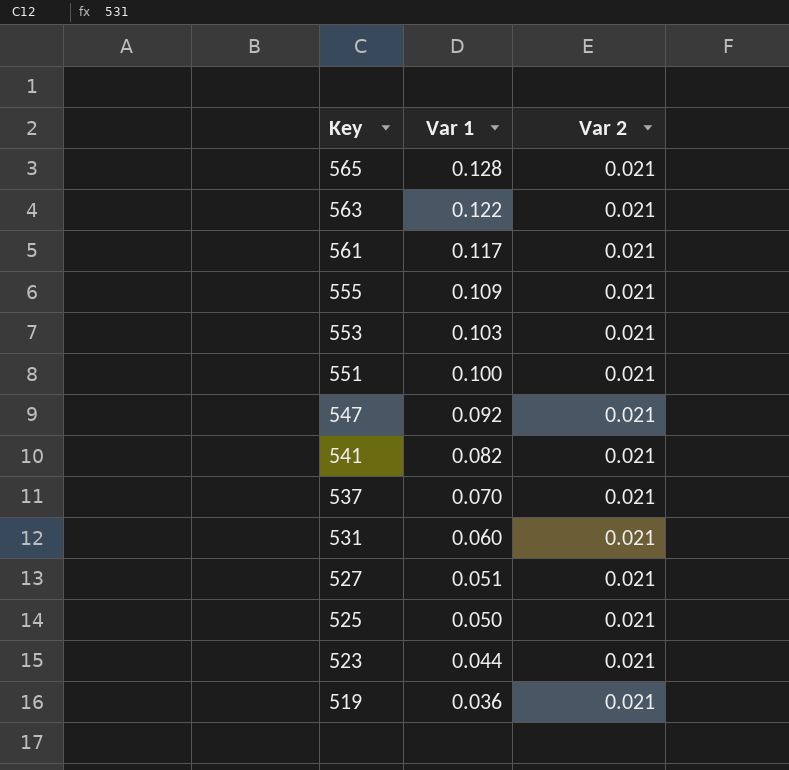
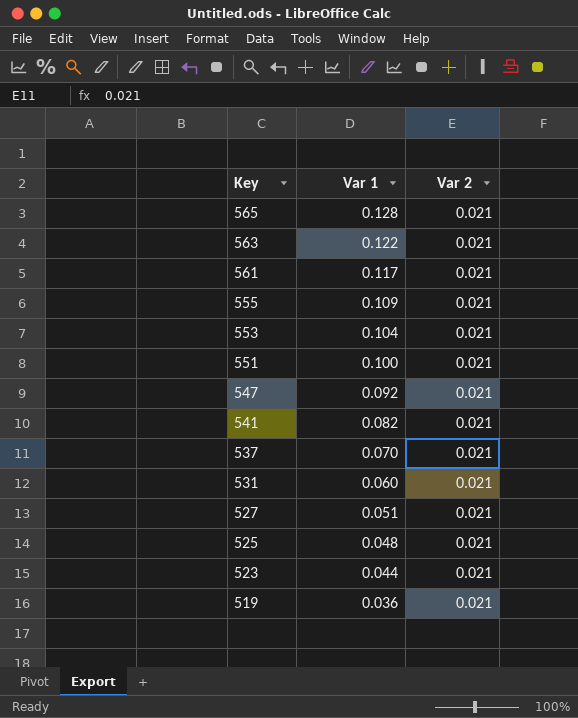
553 | Var 1: 0.103 -> 0.104
525 | Var 1: 0.050 -> 0.048

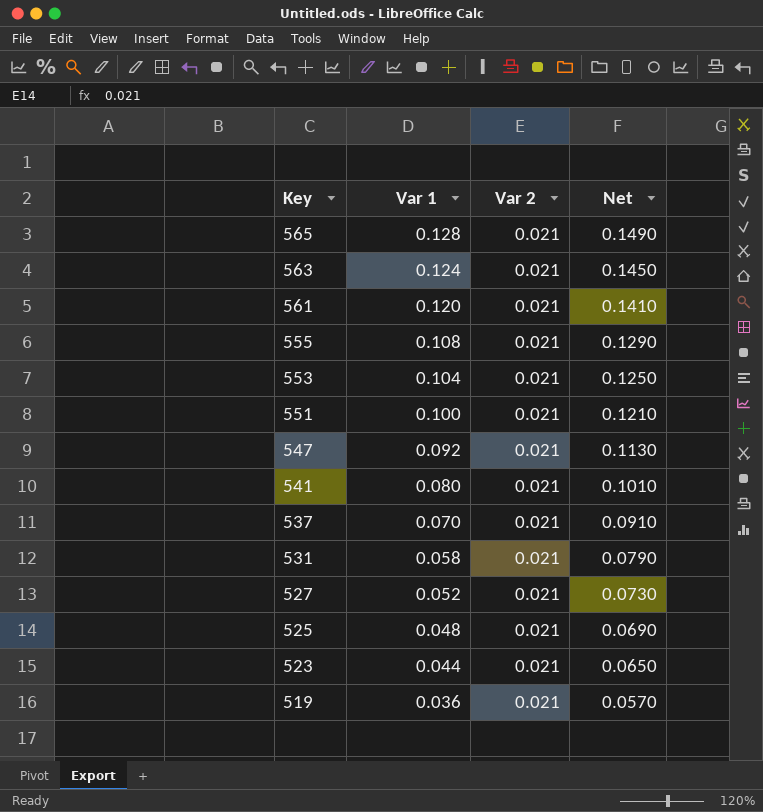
column Net | formula: none -> [Var 1] + [Var 2]
563 | Var 1: 0.122 -> 0.124
561 | Var 1: 0.117 -> 0.120
555 | Var 1: 0.109 -> 0.108
541 | Var 1: 0.082 -> 0.080
531 | Var 1: 0.060 -> 0.058
527 | Var 1: 0.051 -> 0.052

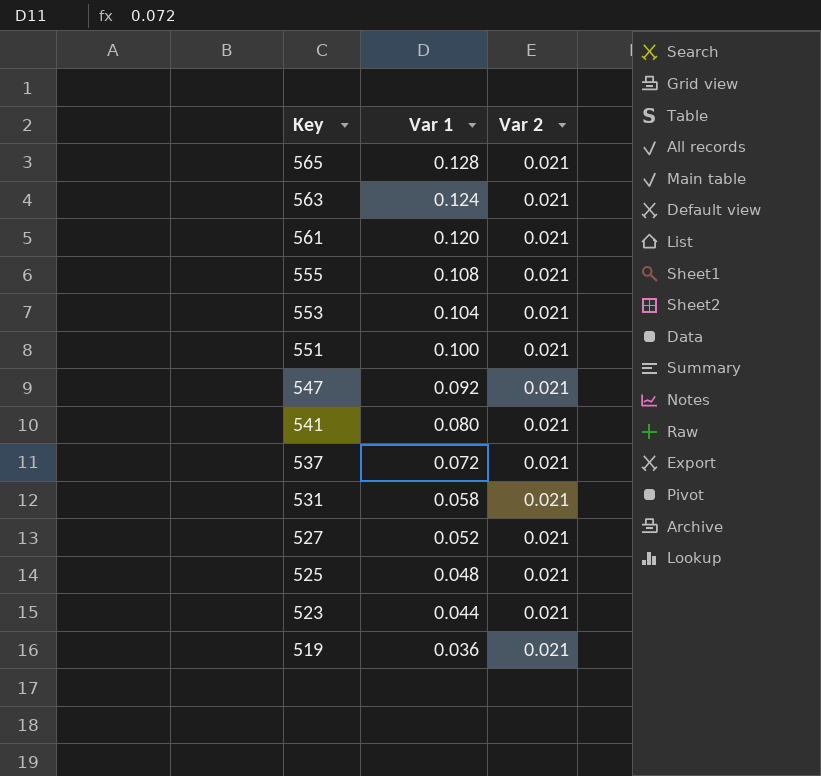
column Net | formula: [Var 1] + [Var 2] -> none
537 | Var 1: 0.070 -> 0.072

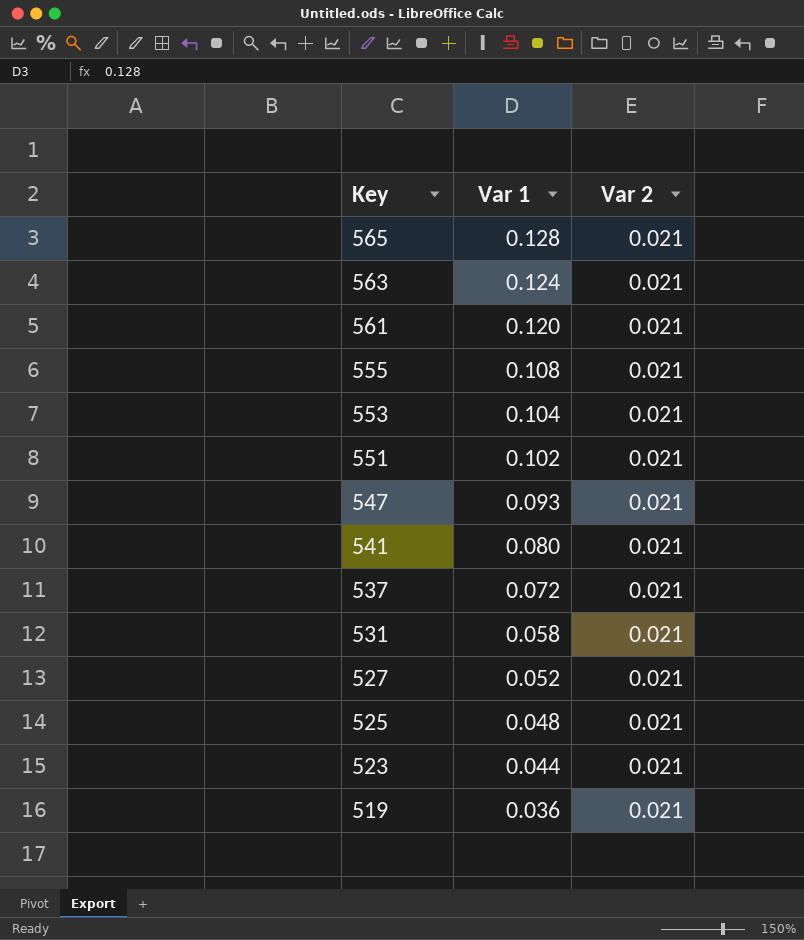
551 | Var 1: 0.100 -> 0.102
547 | Var 1: 0.092 -> 0.093

